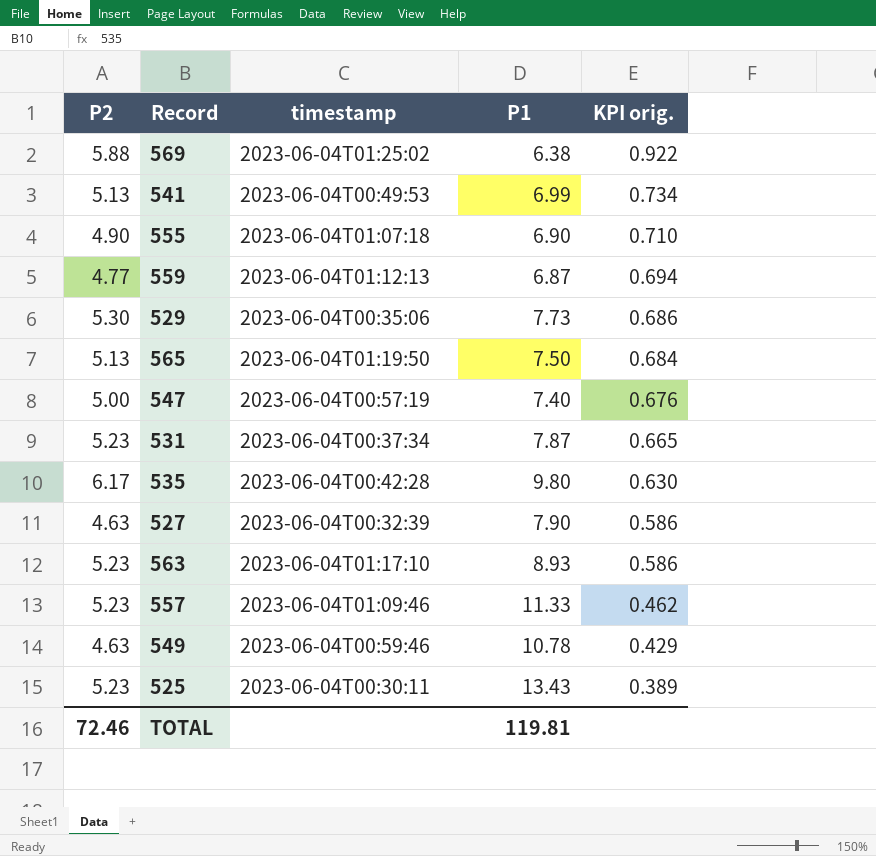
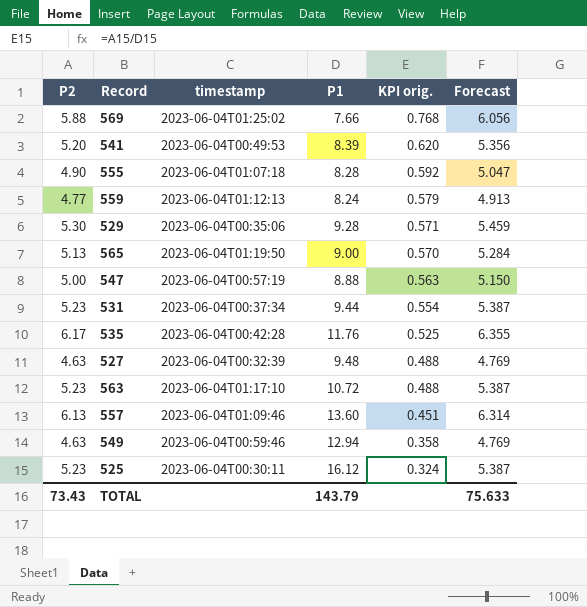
column Forecast | formula: none -> [P2] * 1.03
569 | P1: 6.38 -> 7.66
569 | KPI orig.: 0.922 -> 0.768
541 | P2: 5.13 -> 5.20
541 | P1: 6.99 -> 8.39
541 | KPI orig.: 0.734 -> 0.620
555 | P1: 6.90 -> 8.28
555 | KPI orig.: 0.710 -> 0.592
559 | P1: 6.87 -> 8.24
559 | KPI orig.: 0.694 -> 0.579
529 | P1: 7.73 -> 9.28
529 | KPI orig.: 0.686 -> 0.571
565 | P1: 7.50 -> 9.00
565 | KPI orig.: 0.684 -> 0.570
547 | P1: 7.40 -> 8.88
547 | KPI orig.: 0.676 -> 0.563
531 | P1: 7.87 -> 9.44
531 | KPI orig.: 0.665 -> 0.554
535 | P1: 9.80 -> 11.76
535 | KPI orig.: 0.630 -> 0.525
527 | P1: 7.90 -> 9.48
527 | KPI orig.: 0.586 -> 0.488
563 | P1: 8.93 -> 10.72
563 | KPI orig.: 0.586 -> 0.488
557 | P2: 5.23 -> 6.13
557 | P1: 11.33 -> 13.60
557 | KPI orig.: 0.462 -> 0.451
549 | P1: 10.78 -> 12.94
549 | KPI orig.: 0.429 -> 0.358
525 | P1: 13.43 -> 16.12
525 | KPI orig.: 0.389 -> 0.324
TOTAL | P2: 72.46 -> 73.43
TOTAL | P1: 119.81 -> 143.79

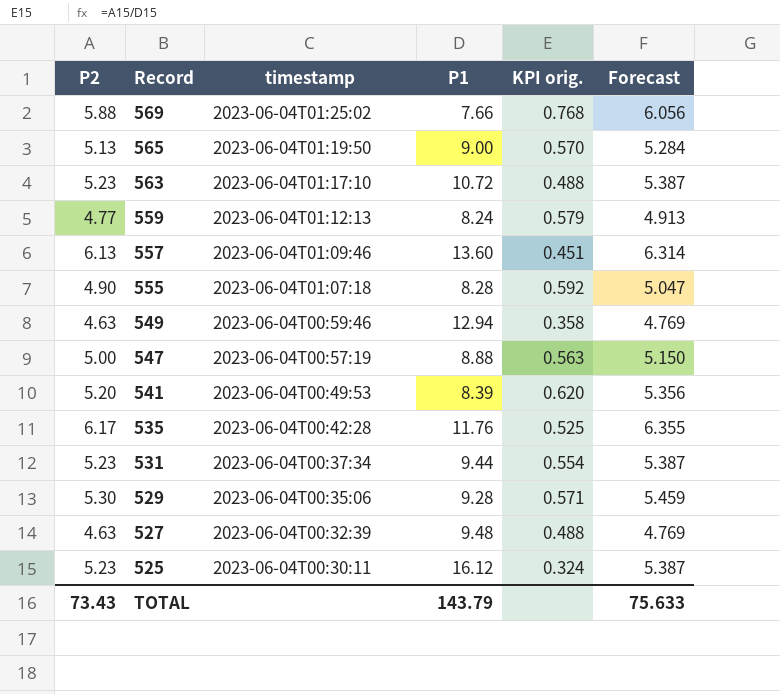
row order: KPI orig. descending -> Record descending

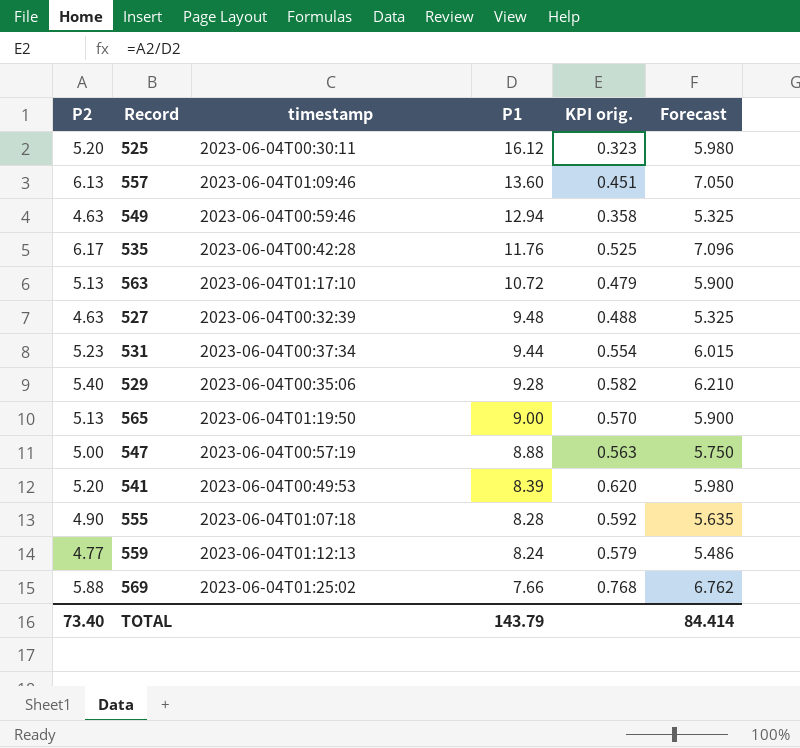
row order: Record descending -> P1 descending
column Forecast | formula: [P2] * 1.03 -> [P2] * 1.15
525 | P2: 5.23 -> 5.20
525 | KPI orig.: 0.324 -> 0.323
563 | P2: 5.23 -> 5.13
563 | KPI orig.: 0.488 -> 0.479
529 | P2: 5.30 -> 5.40
529 | KPI orig.: 0.571 -> 0.582
TOTAL | P2: 73.43 -> 73.40
TOTAL | Forecast: 75.633 -> 84.414

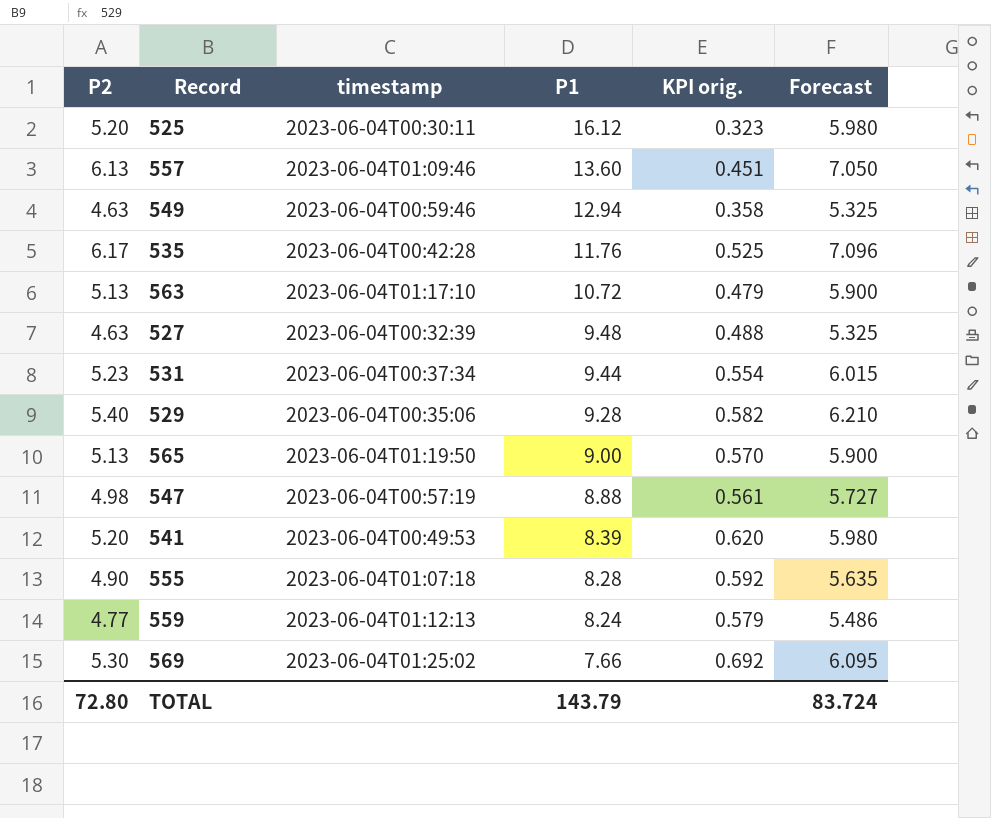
547 | P2: 5.00 -> 4.98
547 | KPI orig.: 0.563 -> 0.561
547 | Forecast: 5.750 -> 5.727
569 | P2: 5.88 -> 5.30
569 | KPI orig.: 0.768 -> 0.692
569 | Forecast: 6.762 -> 6.095
TOTAL | P2: 73.40 -> 72.80
TOTAL | Forecast: 84.414 -> 83.724

